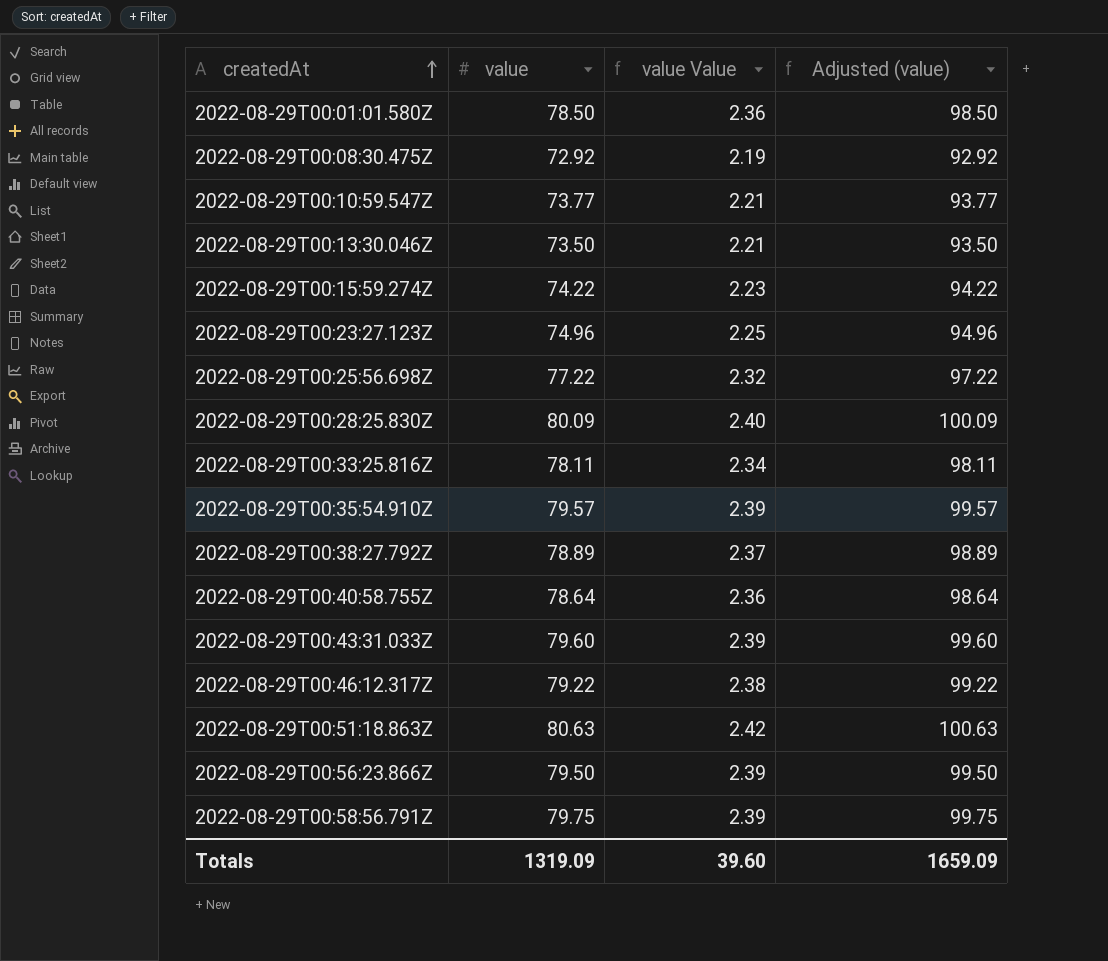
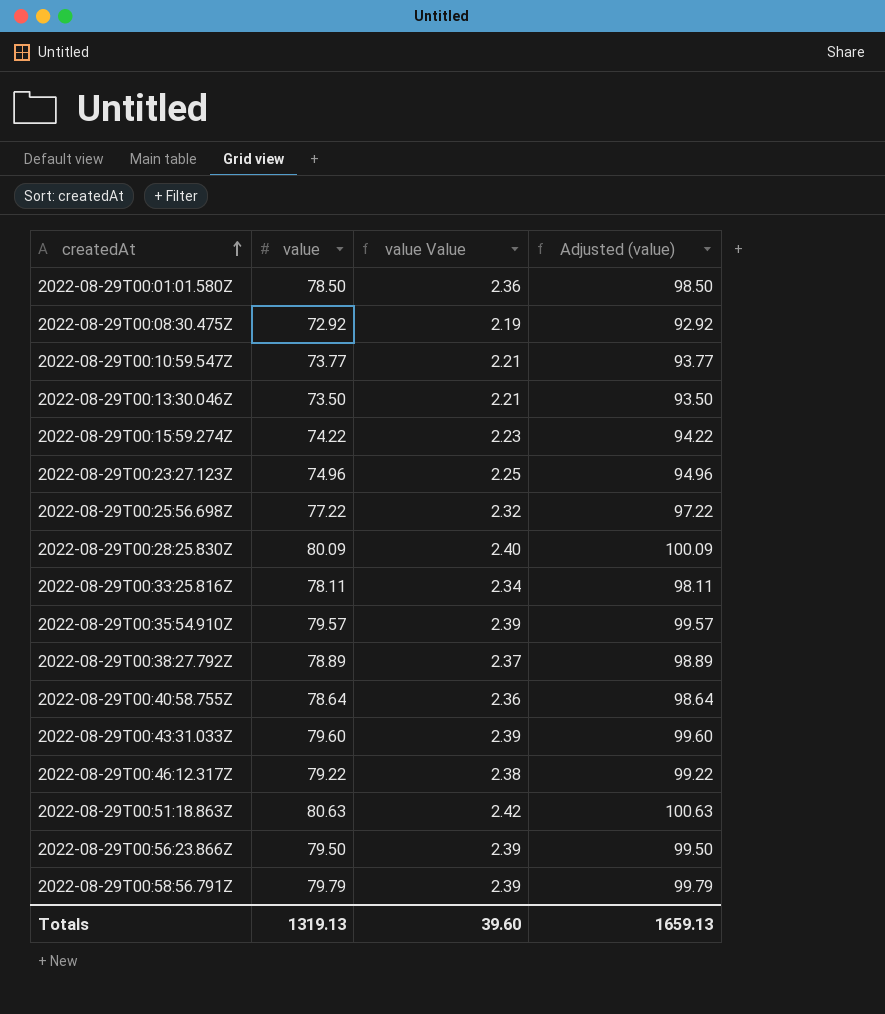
2022-08-29T00:58:56.791Z | value: 79.75 -> 79.79
2022-08-29T00:58:56.791Z | Adjusted (value): 99.75 -> 99.79
Totals | value: 1319.09 -> 1319.13
Totals | Adjusted (value): 1659.09 -> 1659.13

